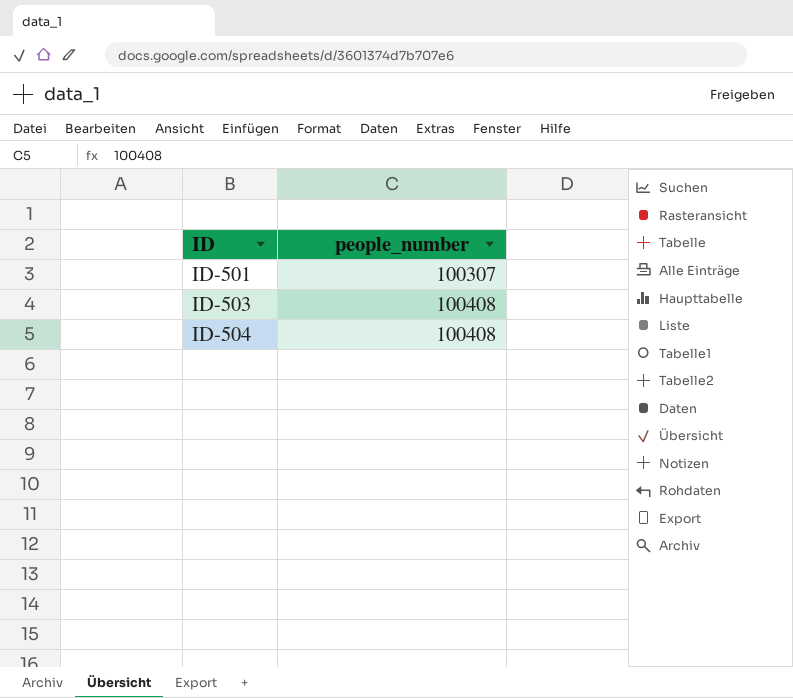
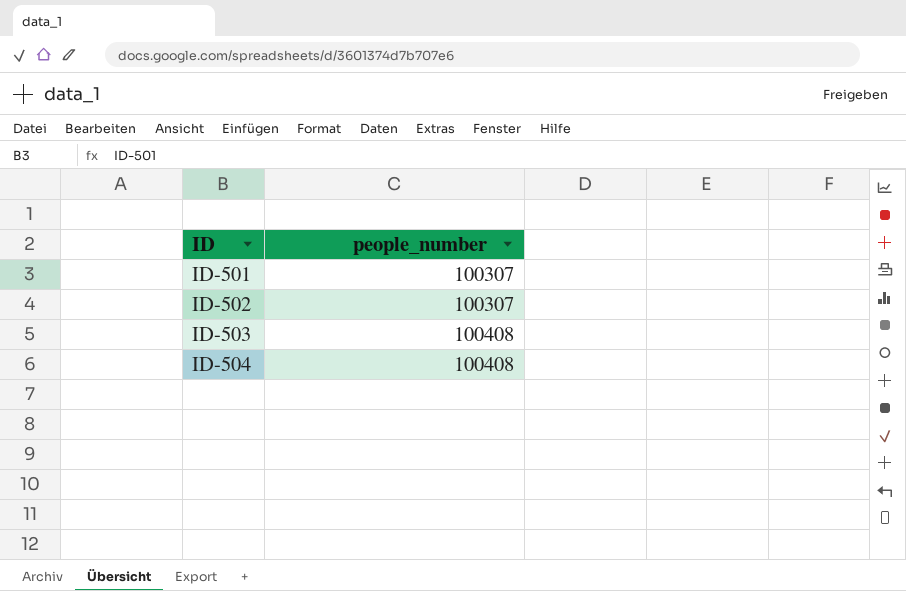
row ID-502: none -> 100307

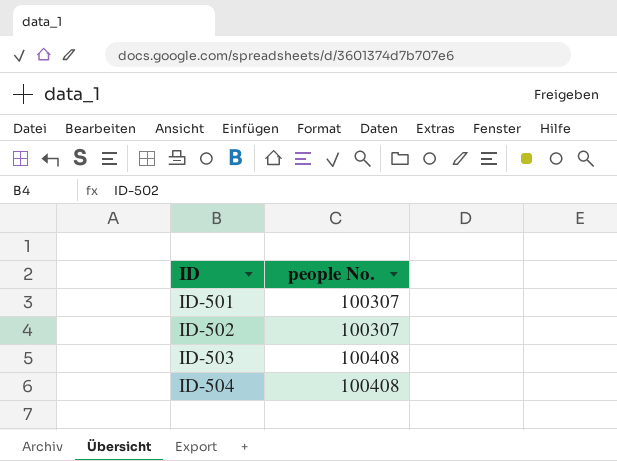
column name: people_number -> people No.

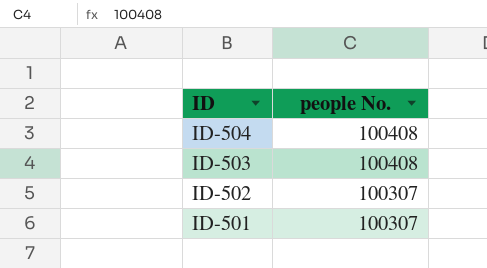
row order: ID ascending -> ID descending

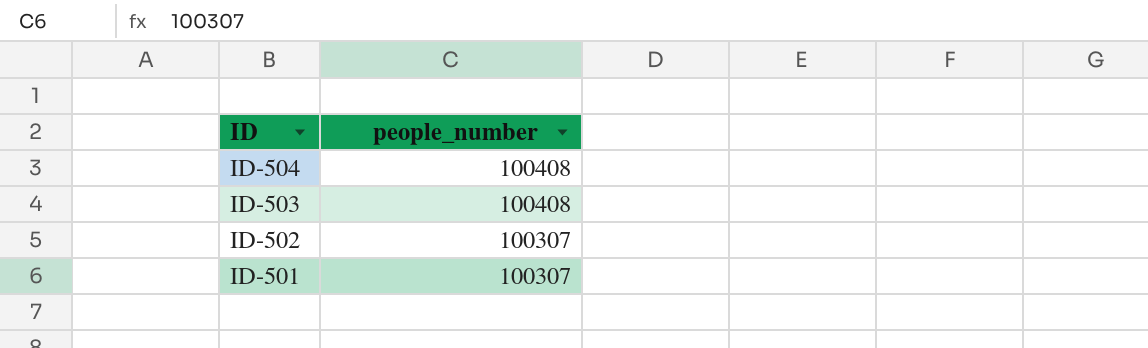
column name: people No. -> people_number

